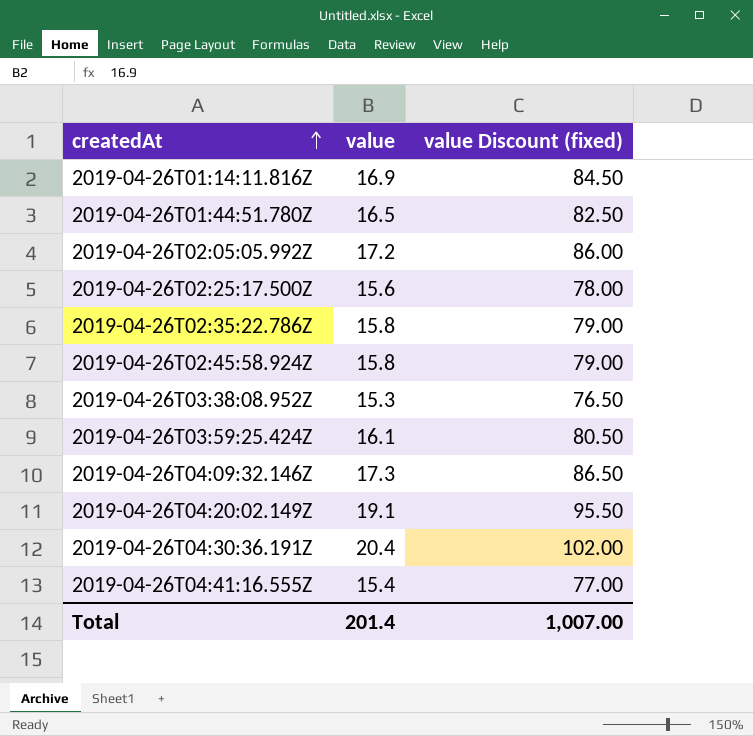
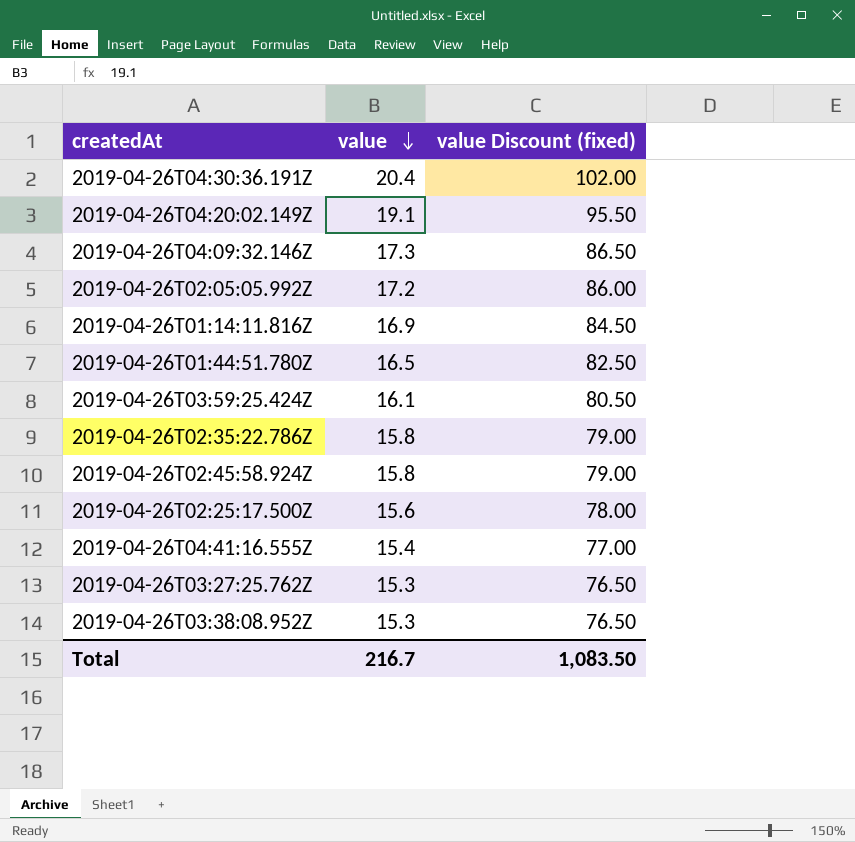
row order: createdAt ascending -> value descending
row 2019-04-26T03:27:25.762Z: none -> 15.3 | 76.50
Total | value: 201.4 -> 216.7
Total | value Discount (fixed): 1,007.00 -> 1,083.50

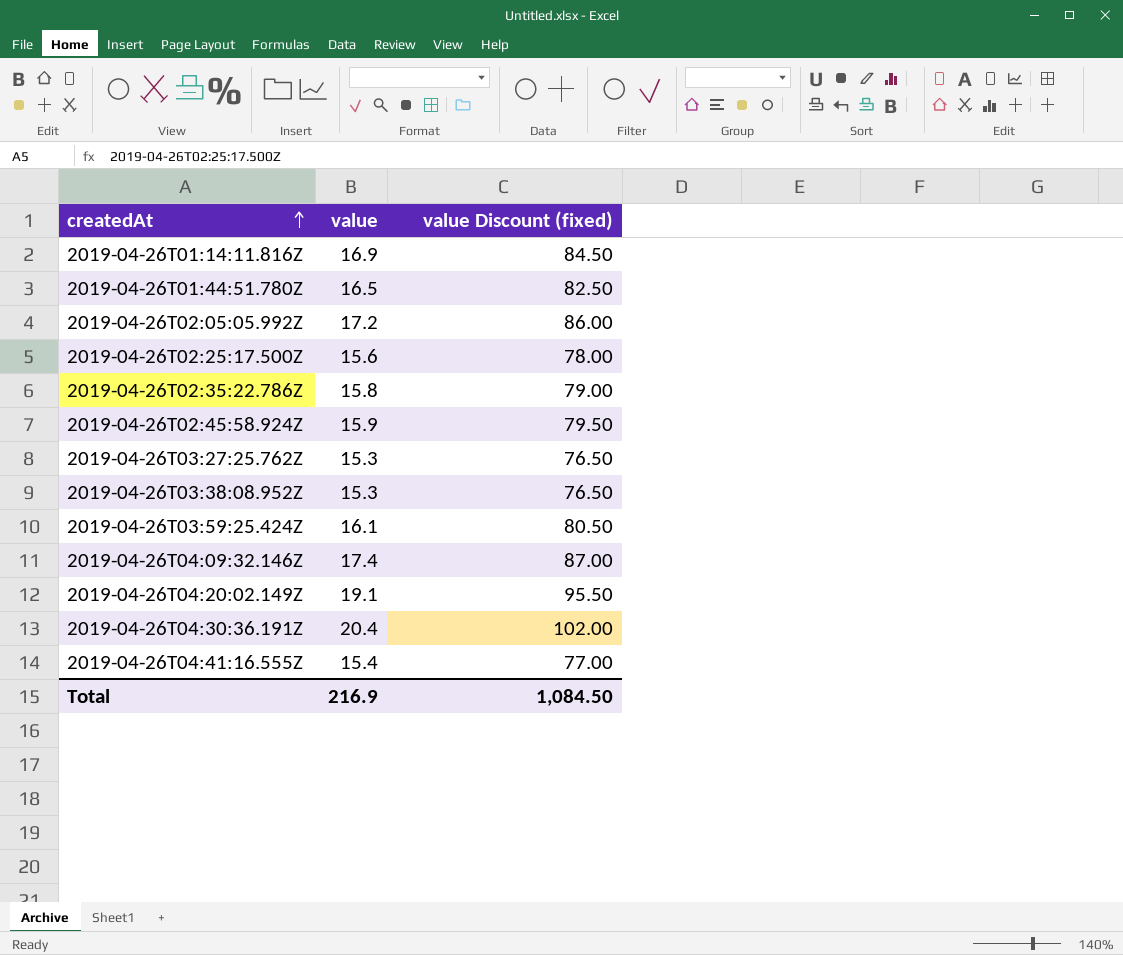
row order: value descending -> createdAt ascending
2019-04-26T02:45:58.924Z | value: 15.8 -> 15.9
2019-04-26T02:45:58.924Z | value Discount (fixed): 79.00 -> 79.50
2019-04-26T04:09:32.146Z | value: 17.3 -> 17.4
2019-04-26T04:09:32.146Z | value Discount (fixed): 86.50 -> 87.00
Total | value: 216.7 -> 216.9
Total | value Discount (fixed): 1,083.50 -> 1,084.50

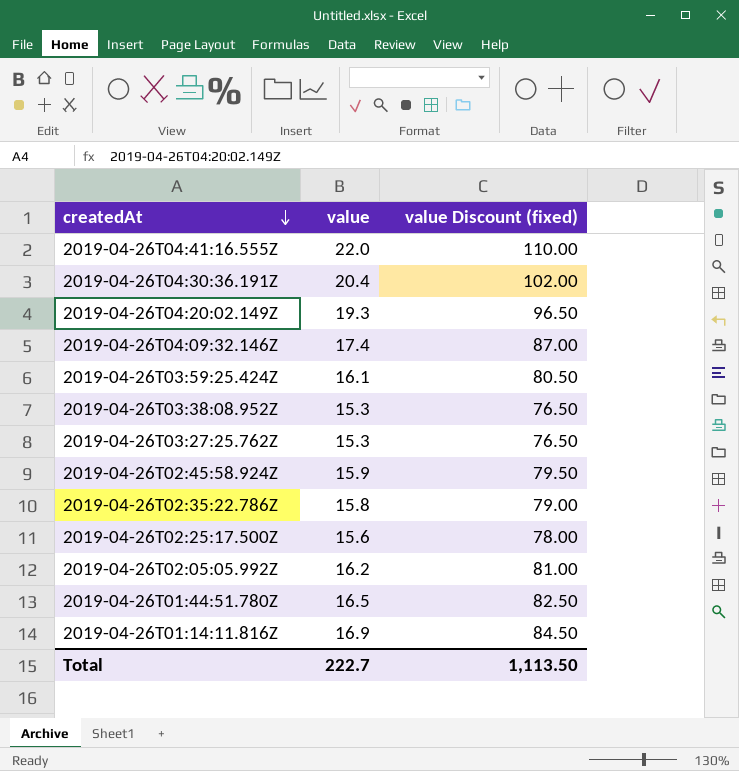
row order: createdAt ascending -> createdAt descending
2019-04-26T04:41:16.555Z | value: 15.4 -> 22.0
2019-04-26T04:41:16.555Z | value Discount (fixed): 77.00 -> 110.00
2019-04-26T04:20:02.149Z | value: 19.1 -> 19.3
2019-04-26T04:20:02.149Z | value Discount (fixed): 95.50 -> 96.50
2019-04-26T02:05:05.992Z | value: 17.2 -> 16.2
2019-04-26T02:05:05.992Z | value Discount (fixed): 86.00 -> 81.00
Total | value: 216.9 -> 222.7
Total | value Discount (fixed): 1,084.50 -> 1,113.50

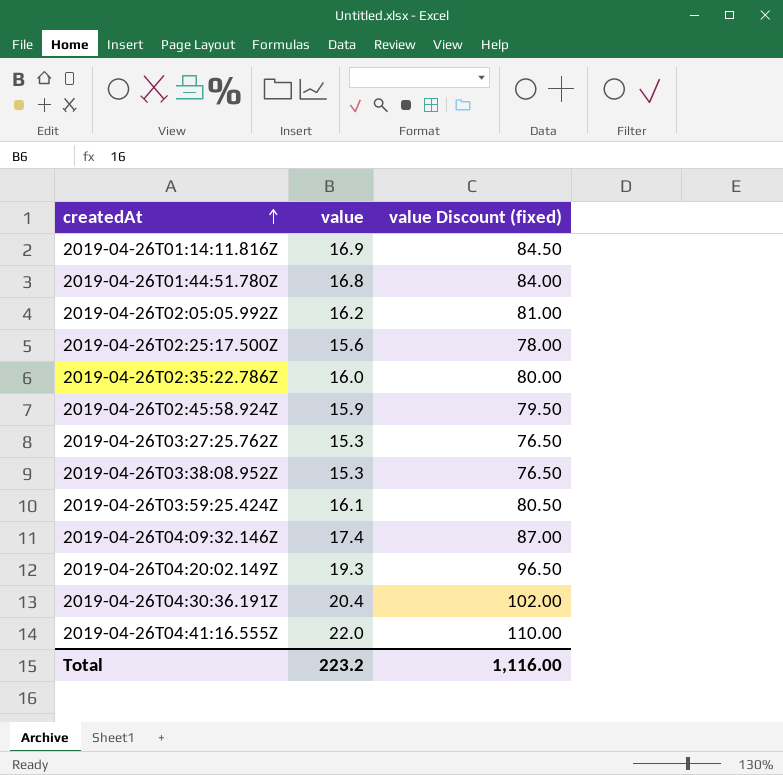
row order: createdAt descending -> createdAt ascending
2019-04-26T01:44:51.780Z | value: 16.5 -> 16.8
2019-04-26T01:44:51.780Z | value Discount (fixed): 82.50 -> 84.00
2019-04-26T02:35:22.786Z | value: 15.8 -> 16.0
2019-04-26T02:35:22.786Z | value Discount (fixed): 79.00 -> 80.00
Total | value: 222.7 -> 223.2
Total | value Discount (fixed): 1,113.50 -> 1,116.00

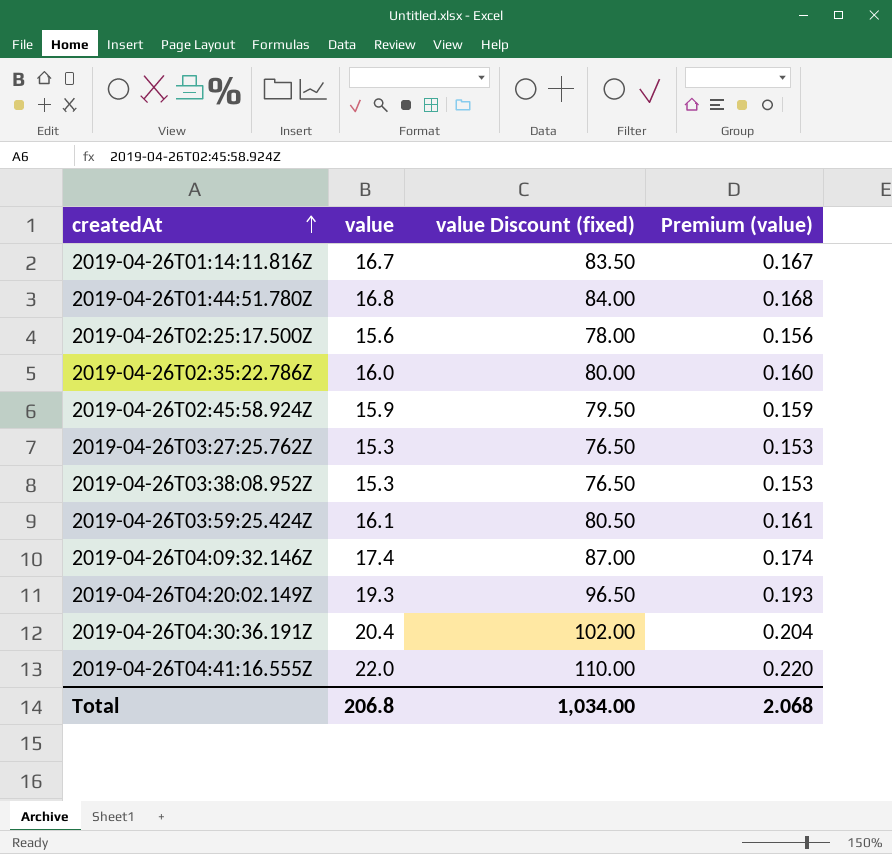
column Premium (value) | formula: none -> [value] * 0.01
row 2019-04-26T02:05:05.992Z: 16.2 | 81.00 -> none
2019-04-26T01:14:11.816Z | value: 16.9 -> 16.7
2019-04-26T01:14:11.816Z | value Discount (fixed): 84.50 -> 83.50
Total | value: 223.2 -> 206.8
Total | value Discount (fixed): 1,116.00 -> 1,034.00

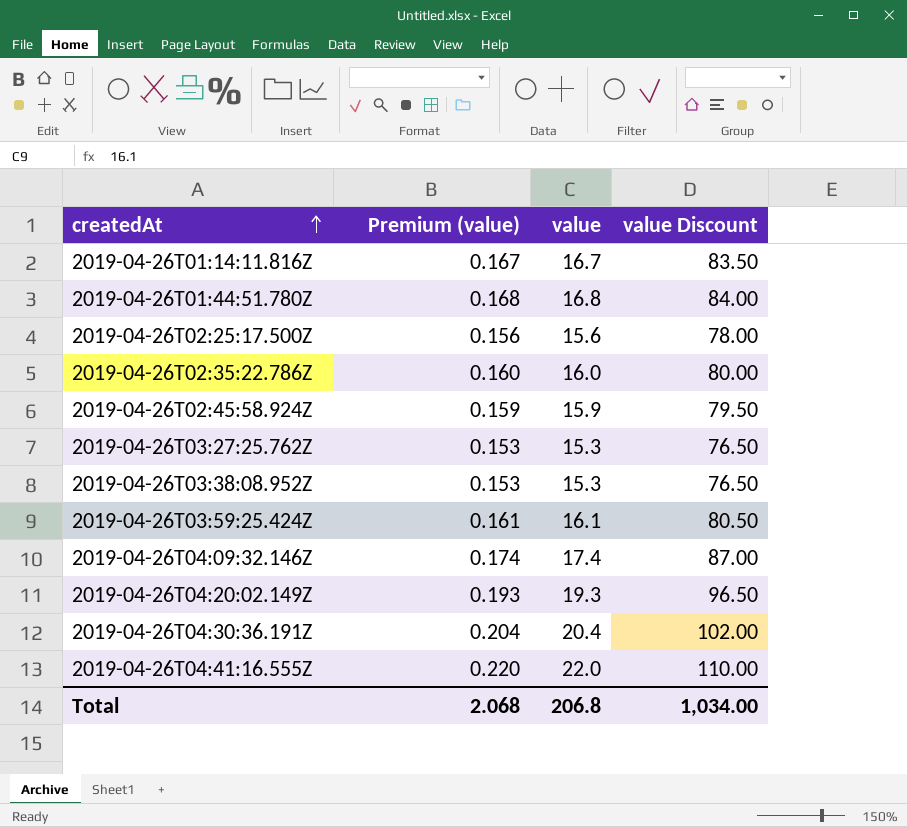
column Premium (value) | position: 4 -> 2
column name: value Discount (fixed) -> value Discount

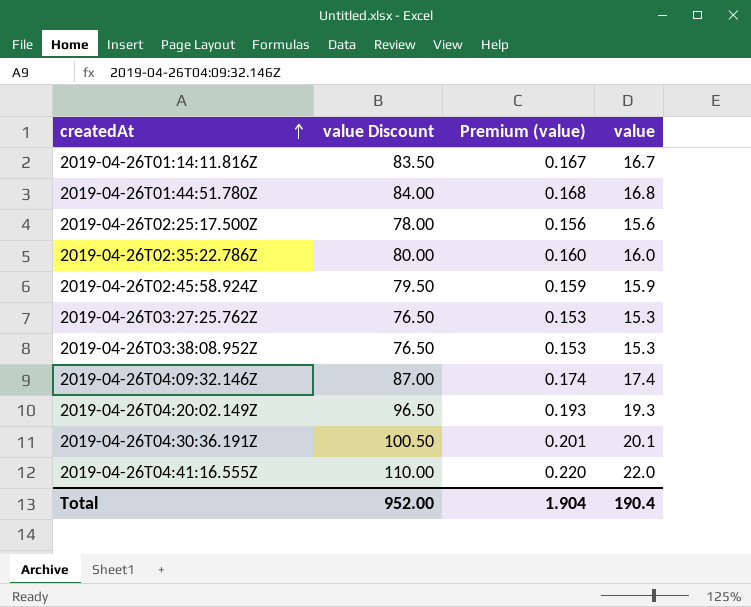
column value Discount | position: 4 -> 2
row 2019-04-26T03:59:25.424Z: 0.161 | 16.1 | 80.50 -> none
2019-04-26T04:30:36.191Z | value Discount: 102.00 -> 100.50
2019-04-26T04:30:36.191Z | Premium (value): 0.204 -> 0.201
2019-04-26T04:30:36.191Z | value: 20.4 -> 20.1
Total | value Discount: 1,034.00 -> 952.00
Total | Premium (value): 2.068 -> 1.904
Total | value: 206.8 -> 190.4

